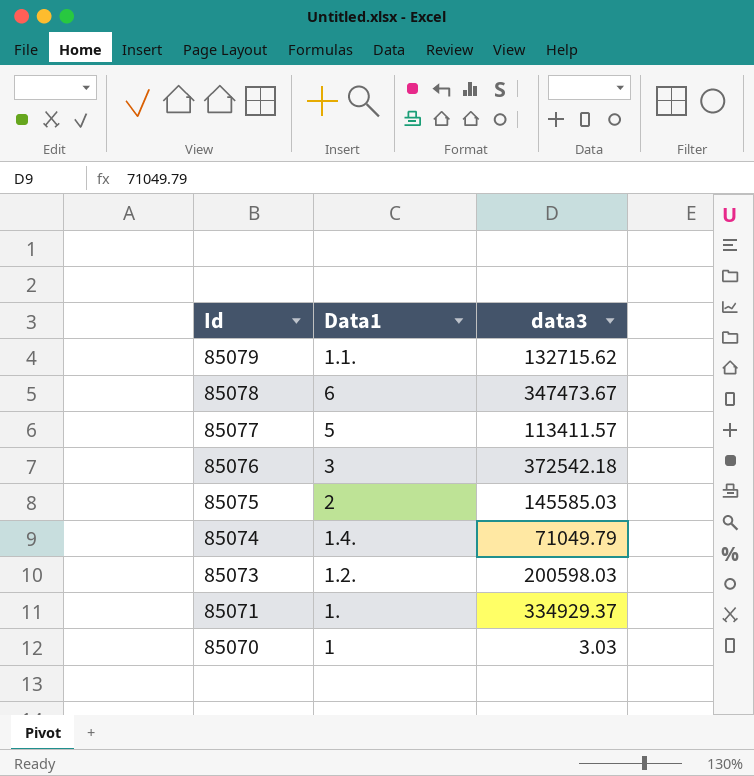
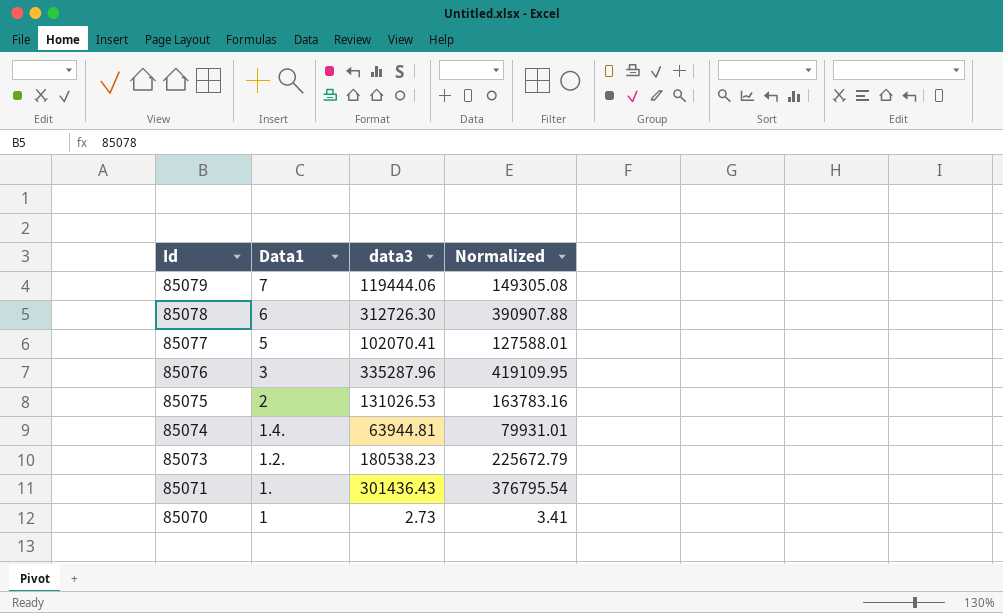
column Normalized | formula: none -> [data3] * 1.25
85079 | Data1: 1.1. -> 7
85079 | data3: 132715.62 -> 119444.06
85078 | data3: 347473.67 -> 312726.30
85077 | data3: 113411.57 -> 102070.41
85076 | data3: 372542.18 -> 335287.96
85075 | data3: 145585.03 -> 131026.53
85074 | data3: 71049.79 -> 63944.81
85073 | data3: 200598.03 -> 180538.23
85071 | data3: 334929.37 -> 301436.43
85070 | data3: 3.03 -> 2.73

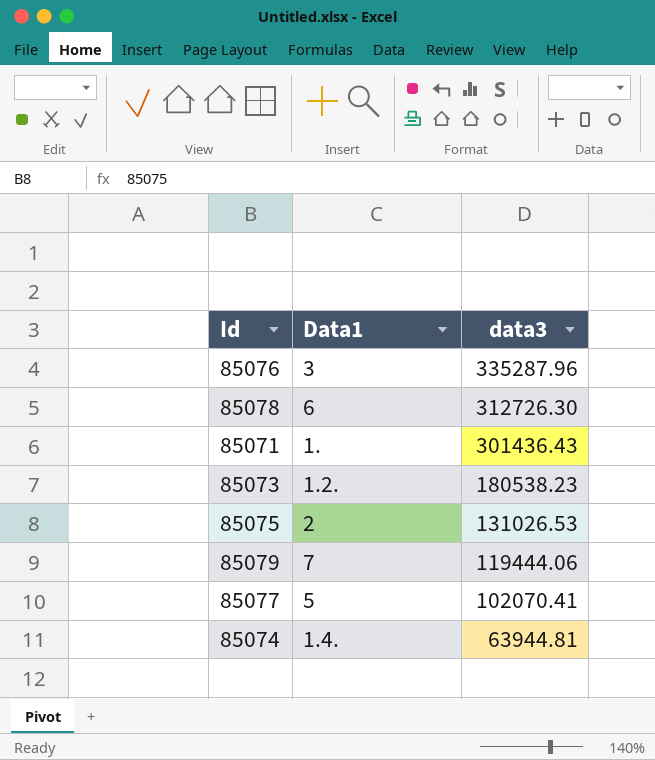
row order: Id descending -> data3 descending
column Normalized | formula: [data3] * 1.25 -> none
row 85070: 1 | 2.73 | 3.41 -> none

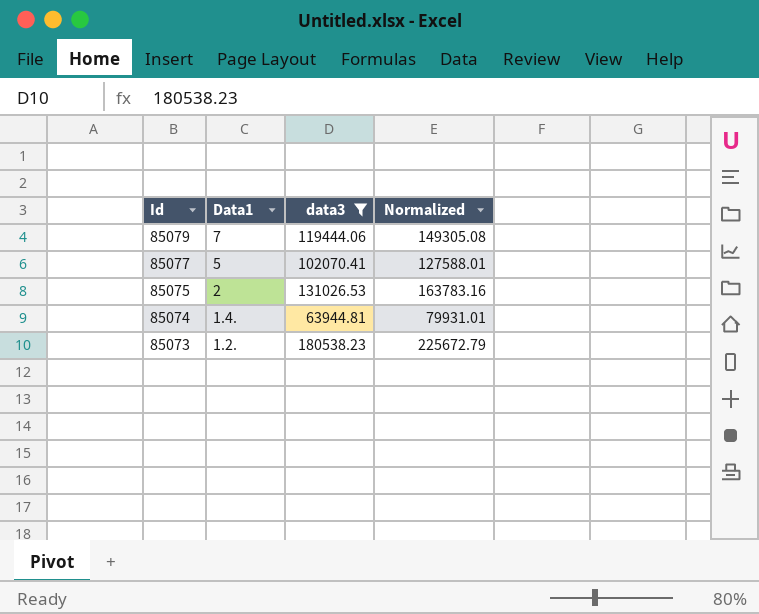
filter: none -> data3 <= 180538.23
row order: data3 descending -> Id descending
column Normalized | formula: none -> [data3] * 1.25

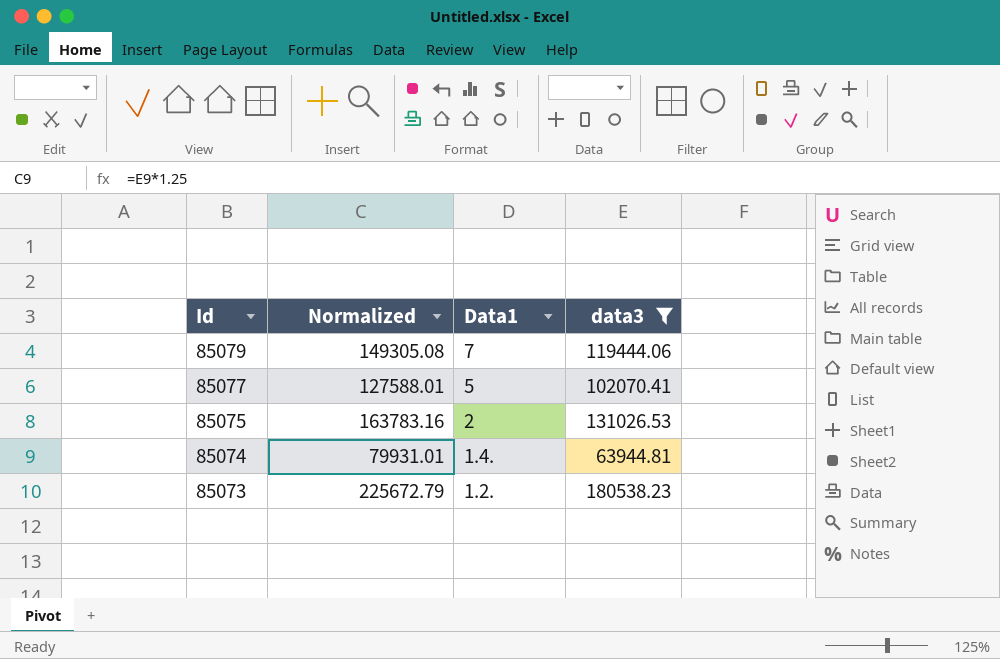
column Normalized | position: 4 -> 2

